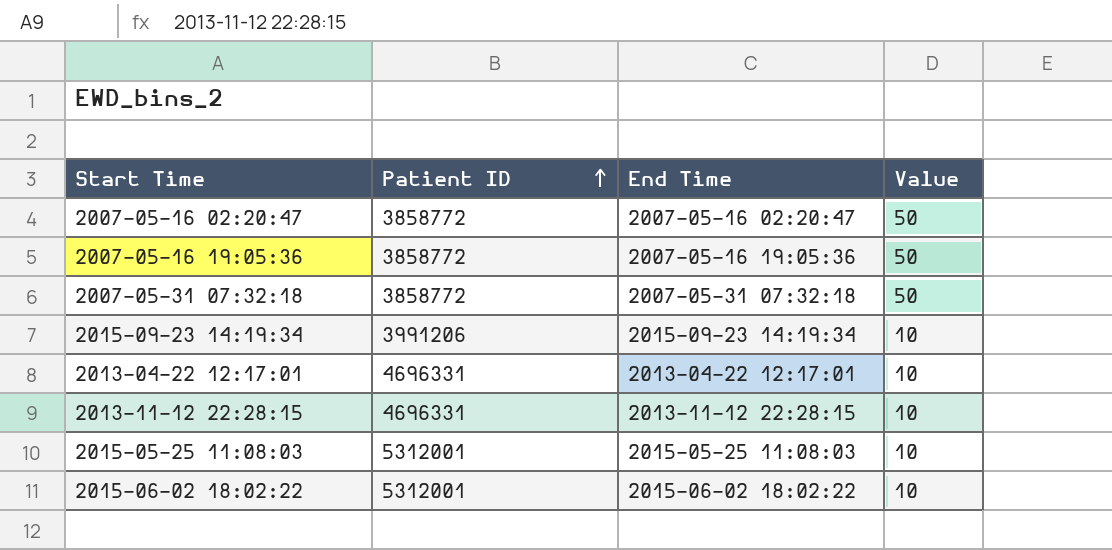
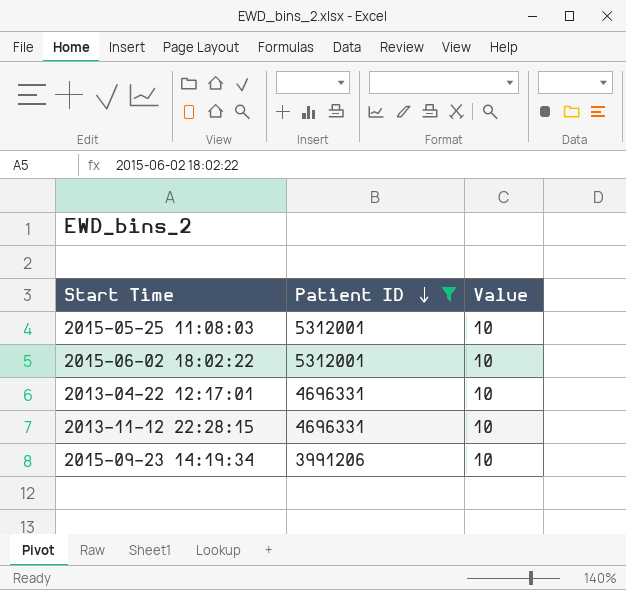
filter: none -> Patient ID != 3858772
row order: Patient ID ascending -> Patient ID descending
column End Time | position: 3 -> none

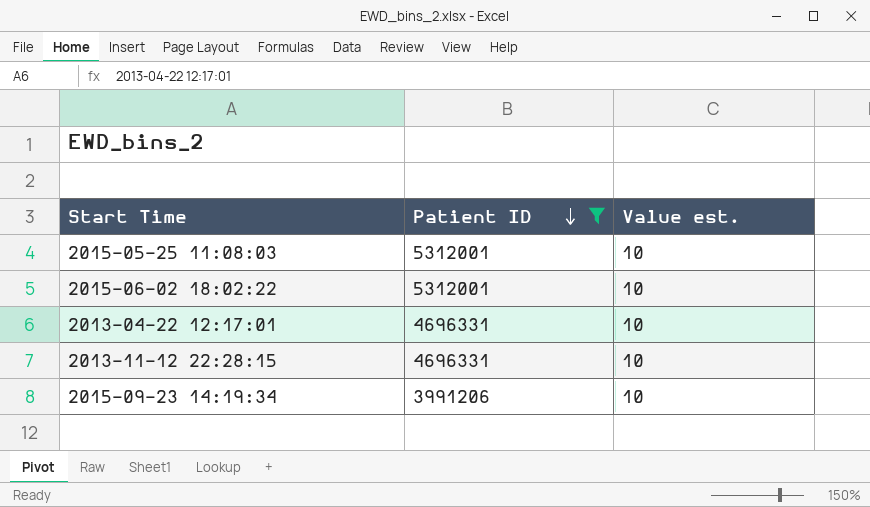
column name: Value -> Value est.

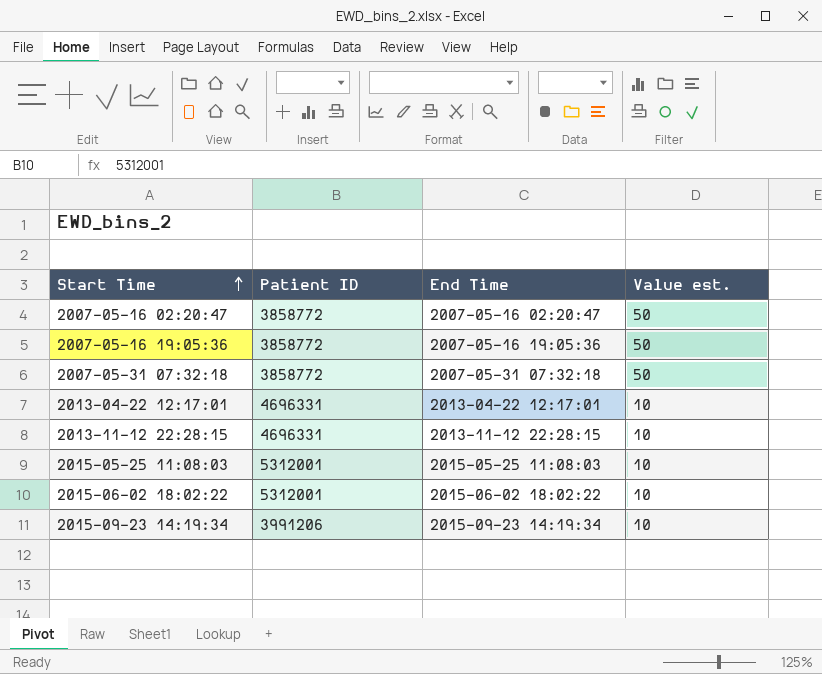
filter: Patient ID != 3858772 -> none
row order: Patient ID descending -> Start Time ascending
column End Time | position: none -> 3

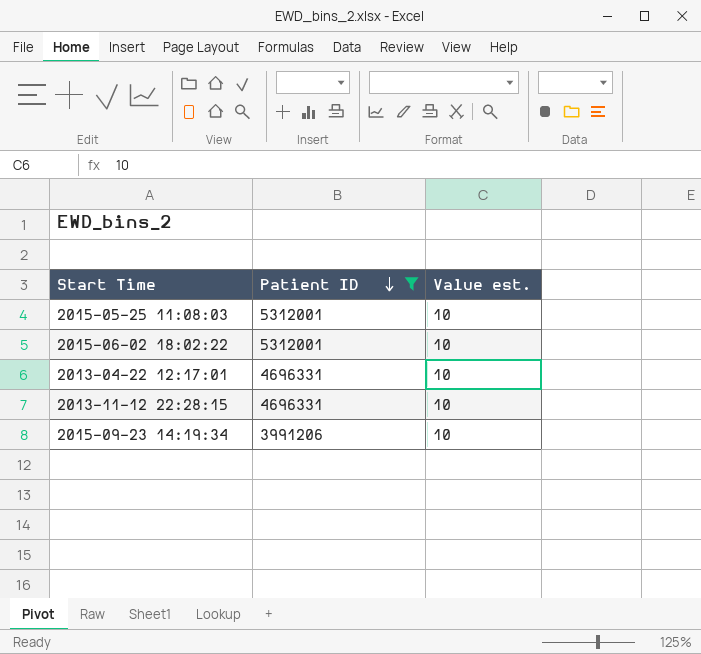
filter: none -> Patient ID != 3858772
row order: Start Time ascending -> Patient ID descending
column End Time | position: 3 -> none

